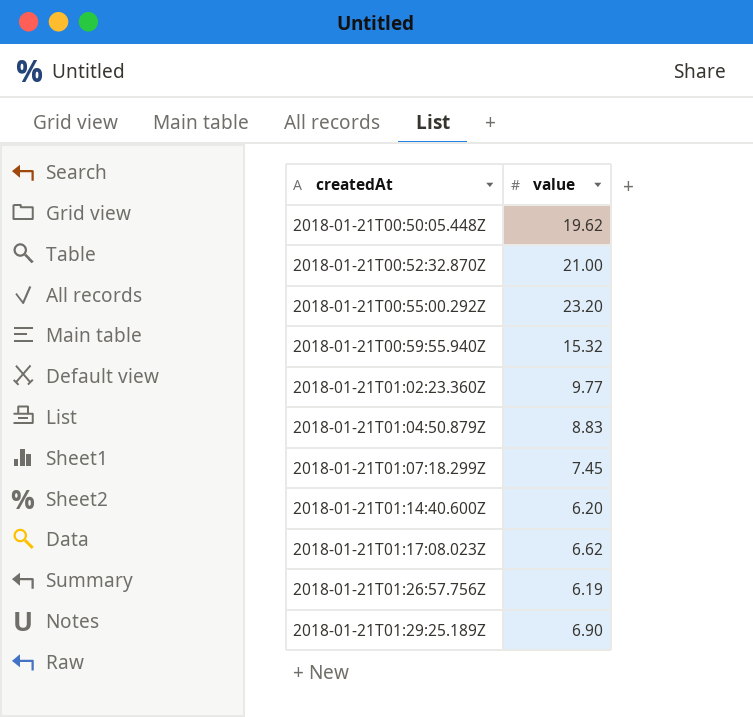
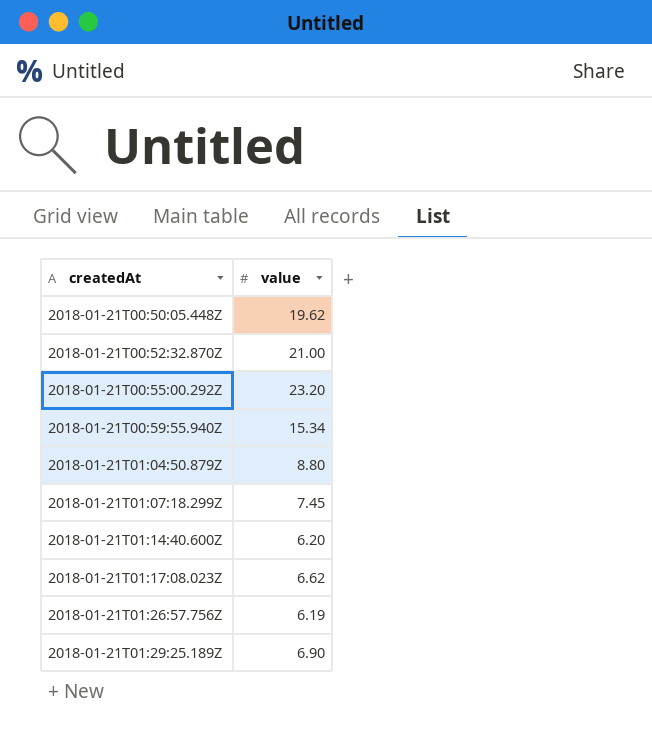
row 2018-01-21T01:02:23.360Z: 9.77 -> none
2018-01-21T00:59:55.940Z | value: 15.32 -> 15.34
2018-01-21T01:04:50.879Z | value: 8.83 -> 8.80

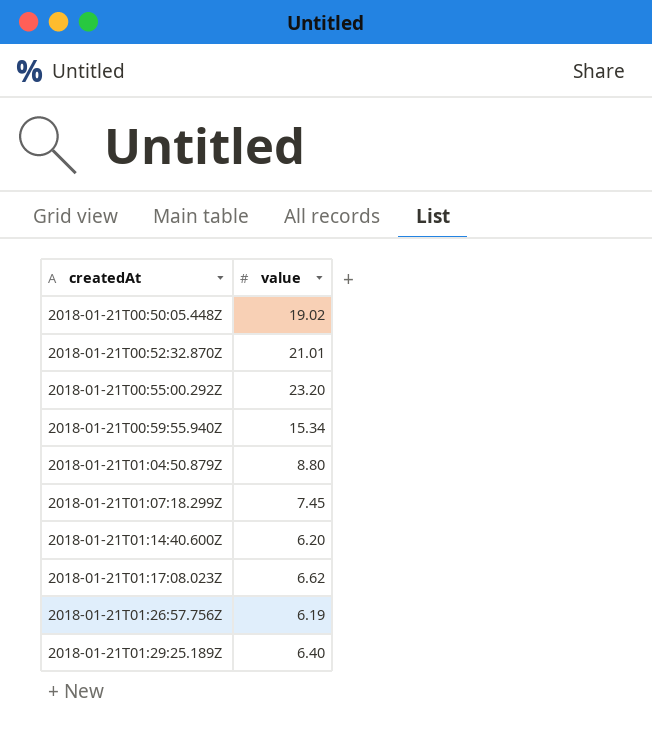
2018-01-21T00:50:05.448Z | value: 19.62 -> 19.02
2018-01-21T00:52:32.870Z | value: 21.00 -> 21.01
2018-01-21T01:29:25.189Z | value: 6.90 -> 6.40

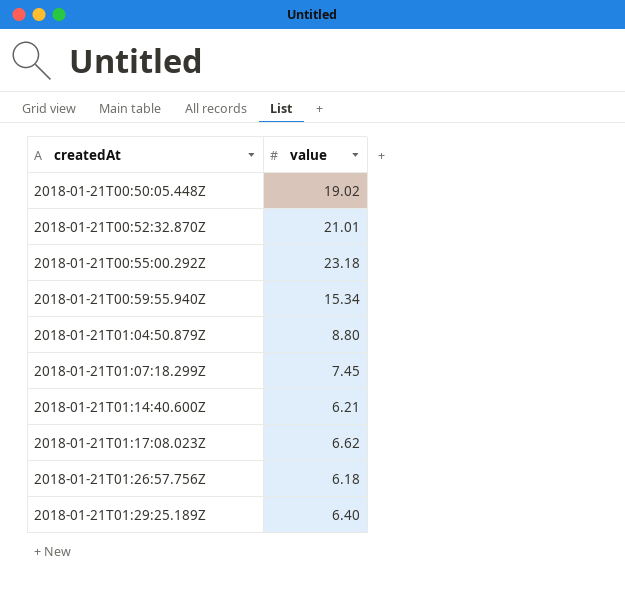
2018-01-21T00:55:00.292Z | value: 23.20 -> 23.18
2018-01-21T01:14:40.600Z | value: 6.20 -> 6.21
2018-01-21T01:26:57.756Z | value: 6.19 -> 6.18

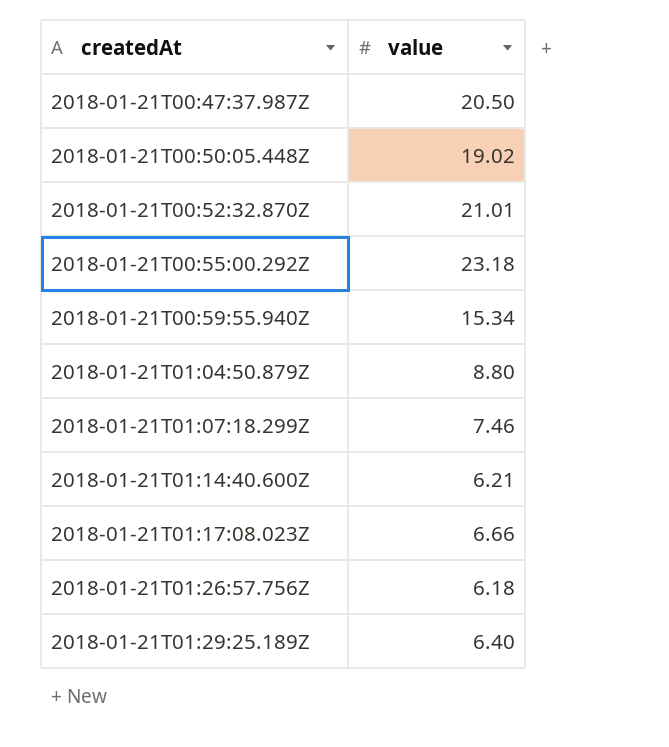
row 2018-01-21T00:47:37.987Z: none -> 20.50
2018-01-21T01:07:18.299Z | value: 7.45 -> 7.46
2018-01-21T01:17:08.023Z | value: 6.62 -> 6.66

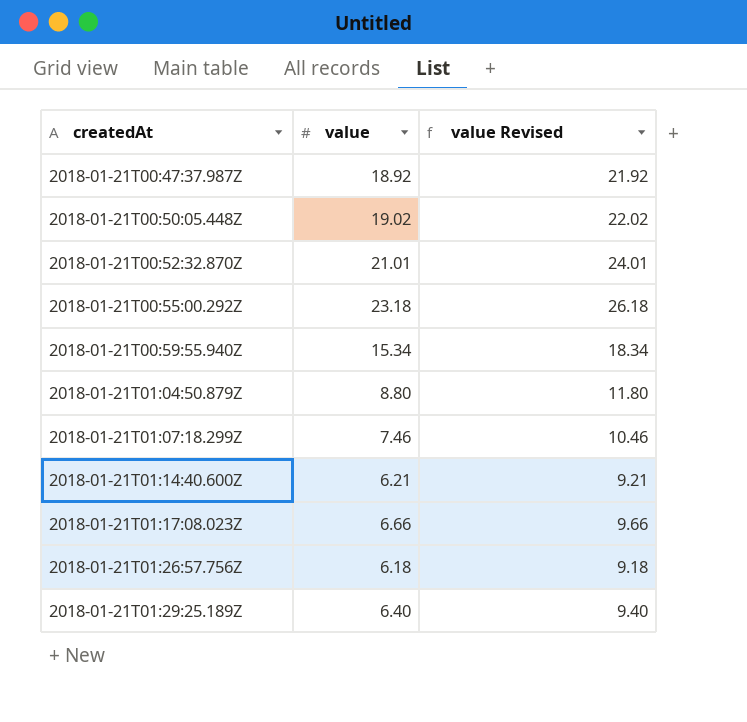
column value Revised | formula: none -> [value] + 3
2018-01-21T00:47:37.987Z | value: 20.50 -> 18.92

